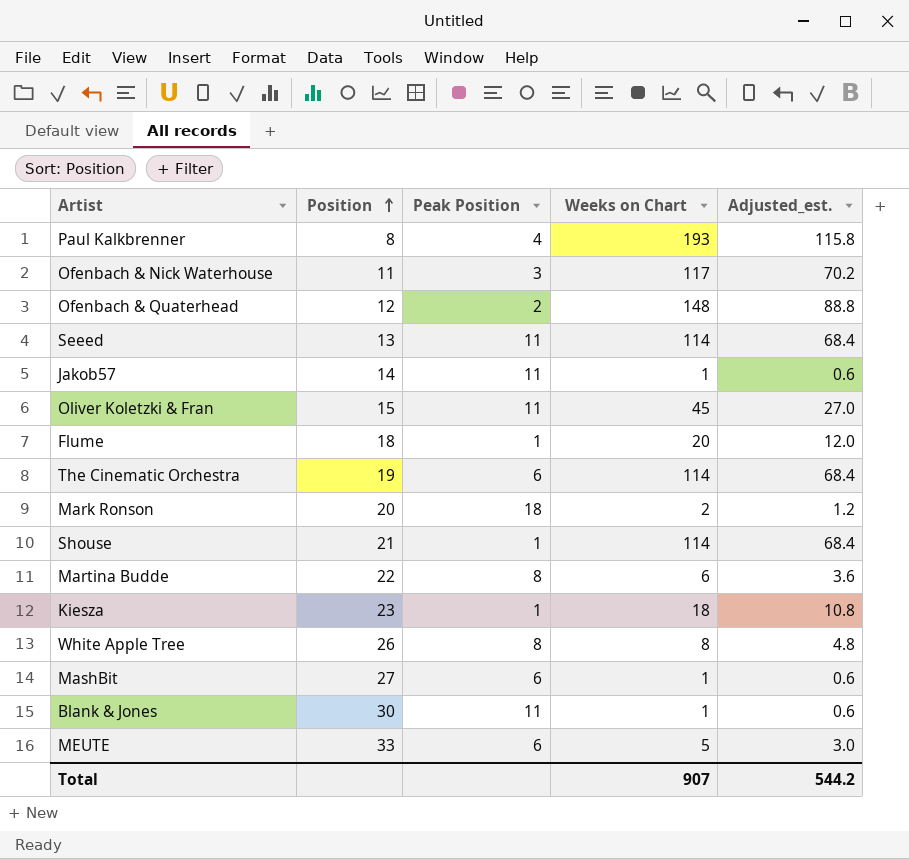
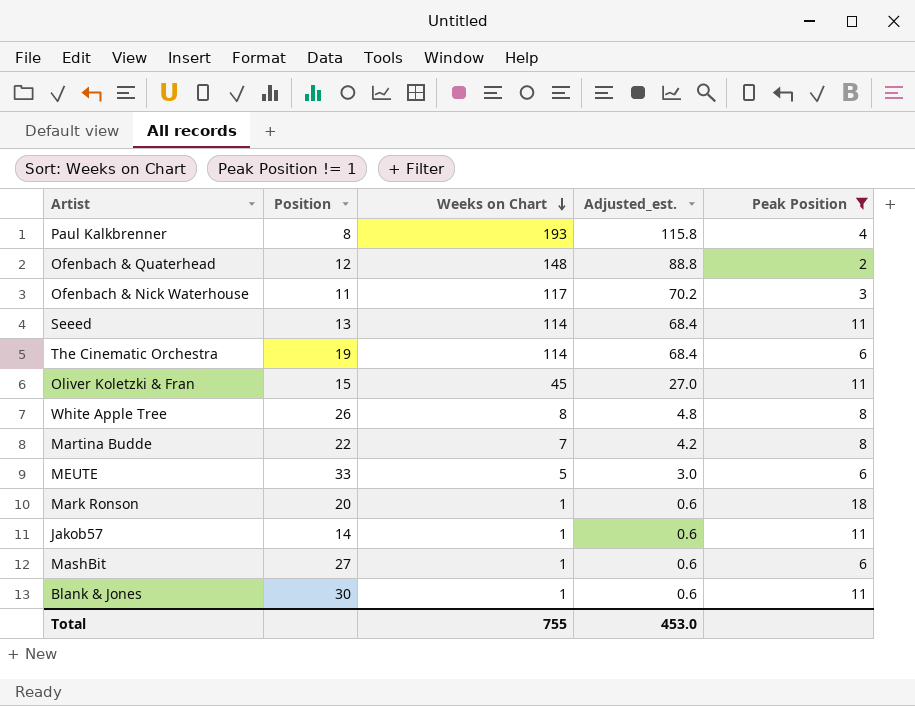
filter: none -> Peak Position != 1
row order: Position ascending -> Weeks on Chart descending
column Peak Position | position: 3 -> 5
Martina Budde | Weeks on Chart: 6 -> 7
Martina Budde | Adjusted_est.: 3.6 -> 4.2
Mark Ronson | Weeks on Chart: 2 -> 1
Mark Ronson | Adjusted_est.: 1.2 -> 0.6
Total | Weeks on Chart: 907 -> 755
Total | Adjusted_est.: 544.2 -> 453.0

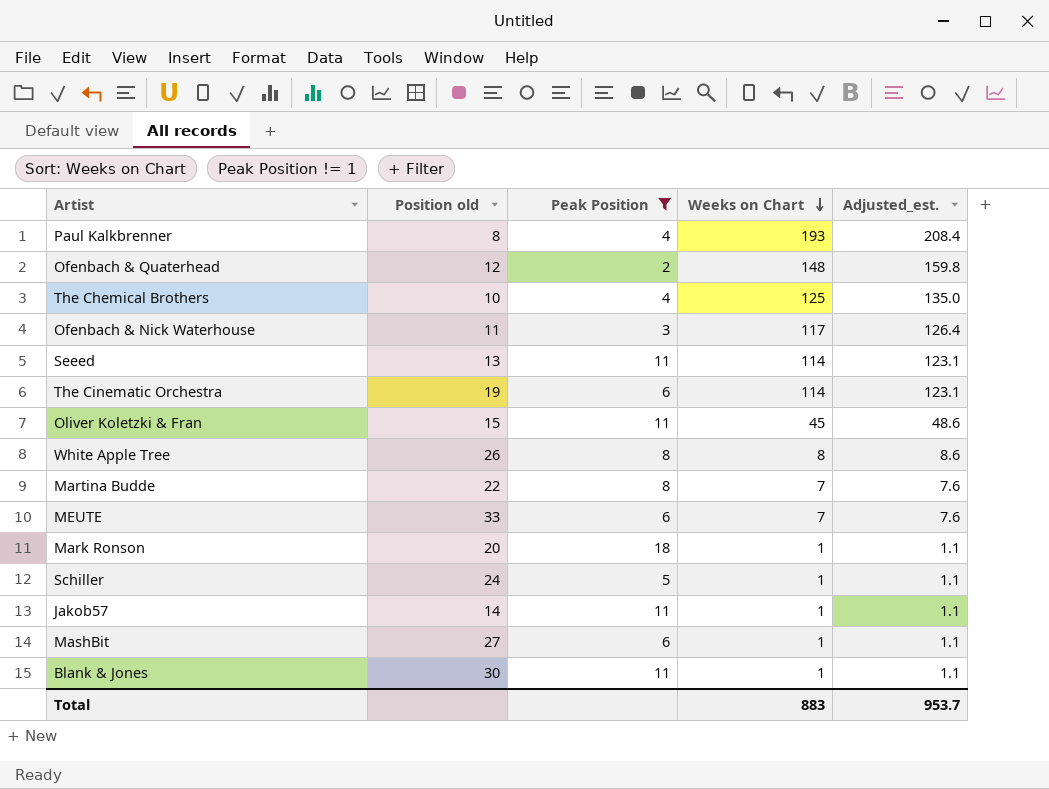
column name: Position -> Position old
column Peak Position | position: 5 -> 3
column Adjusted_est. | formula: [Weeks on Chart] * 0.6 -> [Weeks on Chart] * 1.08
row The Chemical Brothers: none -> 10 | 4 | 125 | 135.0
MEUTE | Weeks on Chart: 5 -> 7
row Schiller: none -> 24 | 5 | 1 | 1.1
Total | Weeks on Chart: 755 -> 883
Total | Adjusted_est.: 453.0 -> 953.7

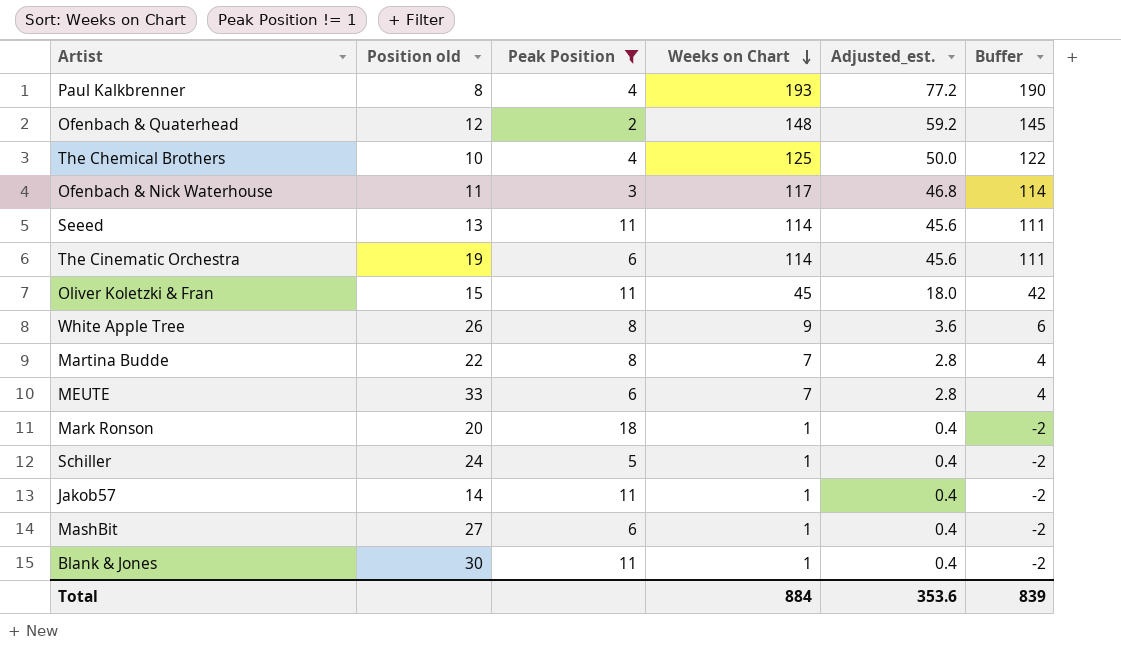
column Adjusted_est. | formula: [Weeks on Chart] * 1.08 -> [Weeks on Chart] * 0.4
column Buffer | formula: none -> [Weeks on Chart] - 3
White Apple Tree | Weeks on Chart: 8 -> 9
Total | Weeks on Chart: 883 -> 884
Total | Adjusted_est.: 953.7 -> 353.6

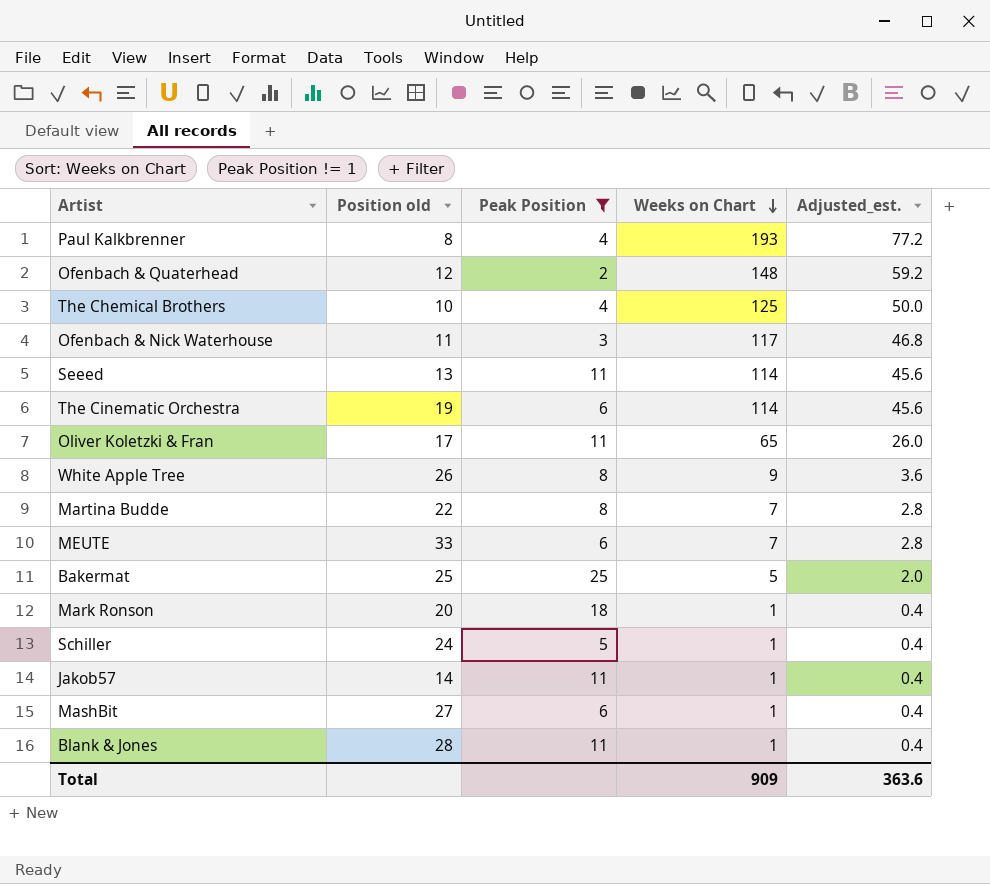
column Buffer | formula: [Weeks on Chart] - 3 -> none
Oliver Koletzki & Fran | Position old: 15 -> 17
Oliver Koletzki & Fran | Weeks on Chart: 45 -> 65
Oliver Koletzki & Fran | Adjusted_est.: 18.0 -> 26.0
row Bakermat: none -> 25 | 25 | 5 | 2.0
Blank & Jones | Position old: 30 -> 28
Total | Weeks on Chart: 884 -> 909
Total | Adjusted_est.: 353.6 -> 363.6

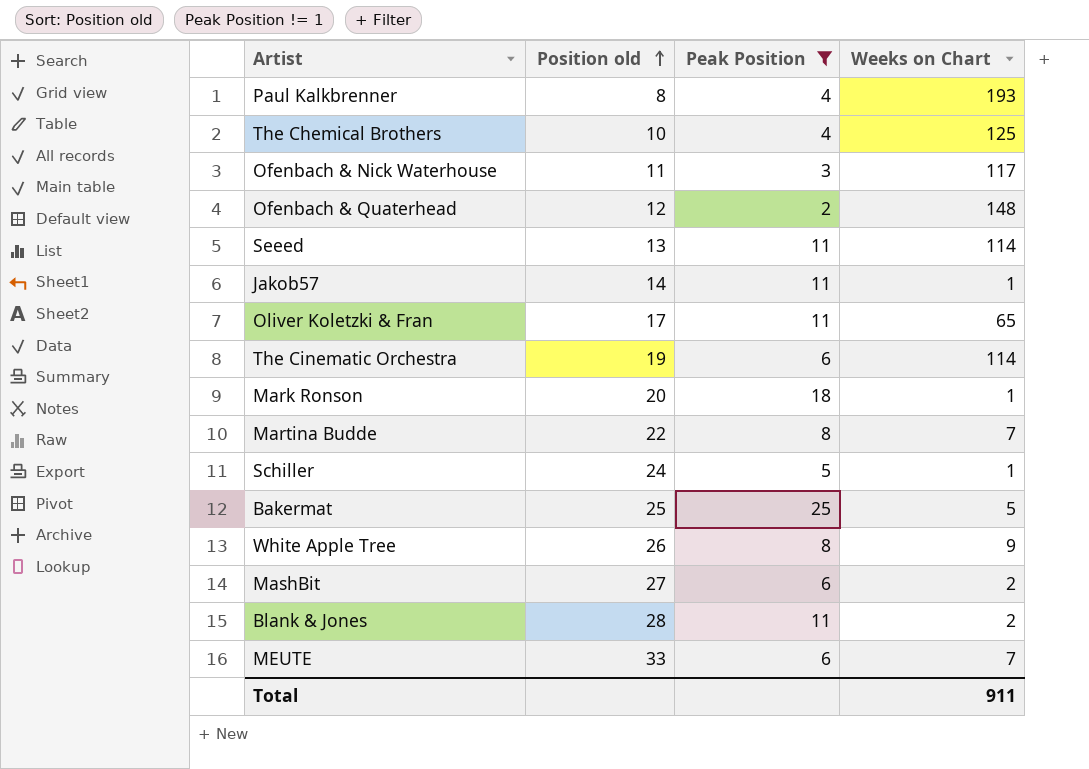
row order: Weeks on Chart descending -> Position old ascending
column Adjusted_est. | formula: [Weeks on Chart] * 0.4 -> none
MashBit | Weeks on Chart: 1 -> 2
Blank & Jones | Weeks on Chart: 1 -> 2
Total | Weeks on Chart: 909 -> 911

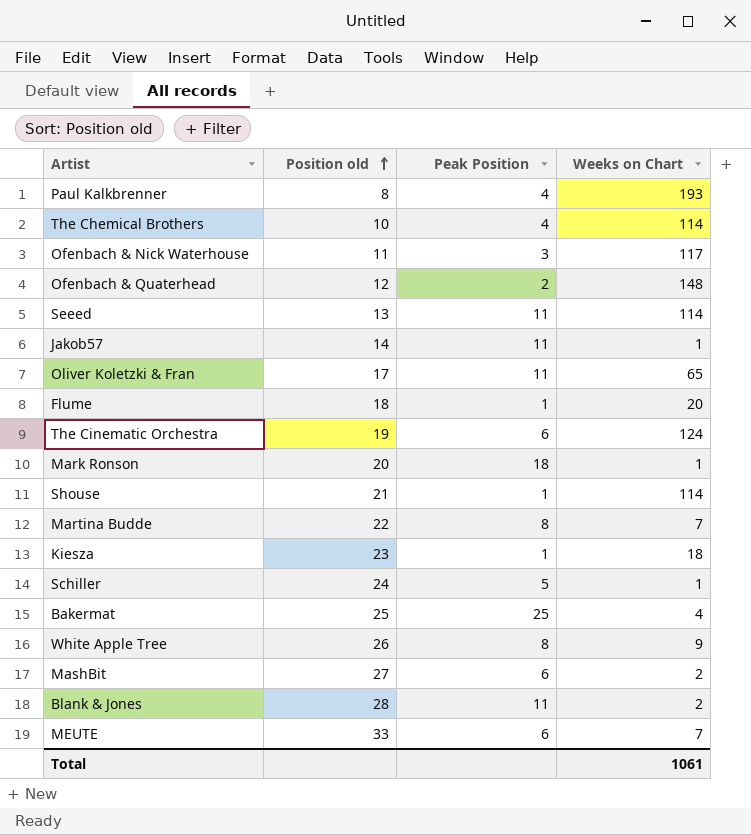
filter: Peak Position != 1 -> none
The Chemical Brothers | Weeks on Chart: 125 -> 114
The Cinematic Orchestra | Weeks on Chart: 114 -> 124
Bakermat | Weeks on Chart: 5 -> 4
Total | Weeks on Chart: 911 -> 1061

